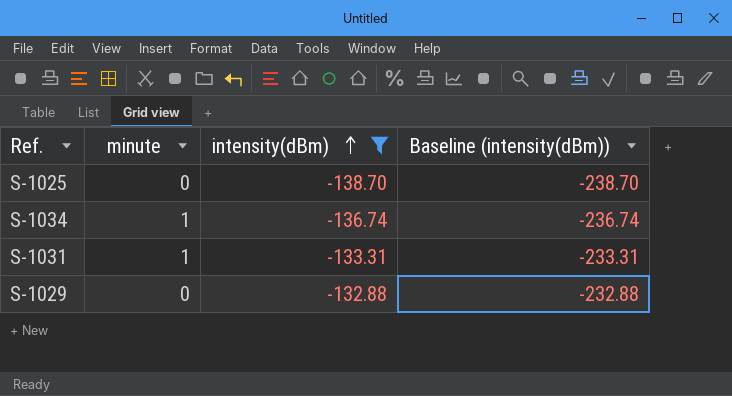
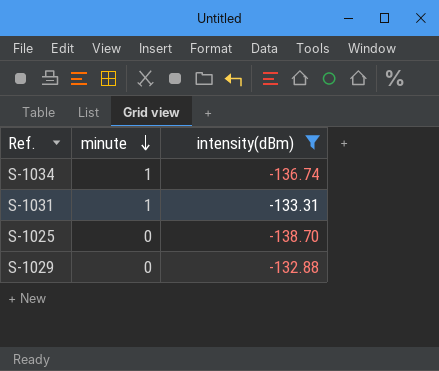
row order: intensity(dBm) ascending -> minute descending
column Baseline (intensity(dBm)) | formula: [intensity(dBm)] - 100 -> none

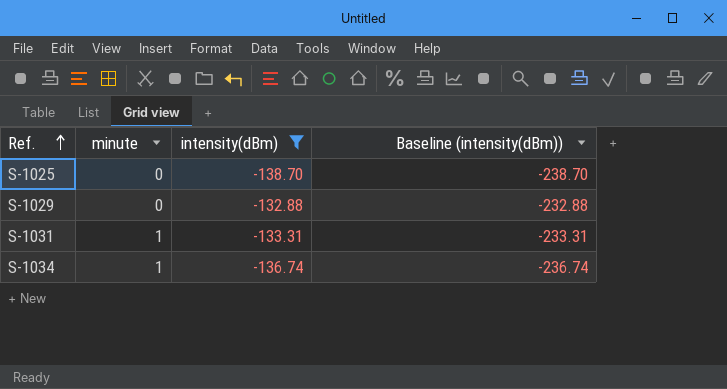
row order: minute descending -> Ref. ascending
column Baseline (intensity(dBm)) | formula: none -> [intensity(dBm)] - 100

